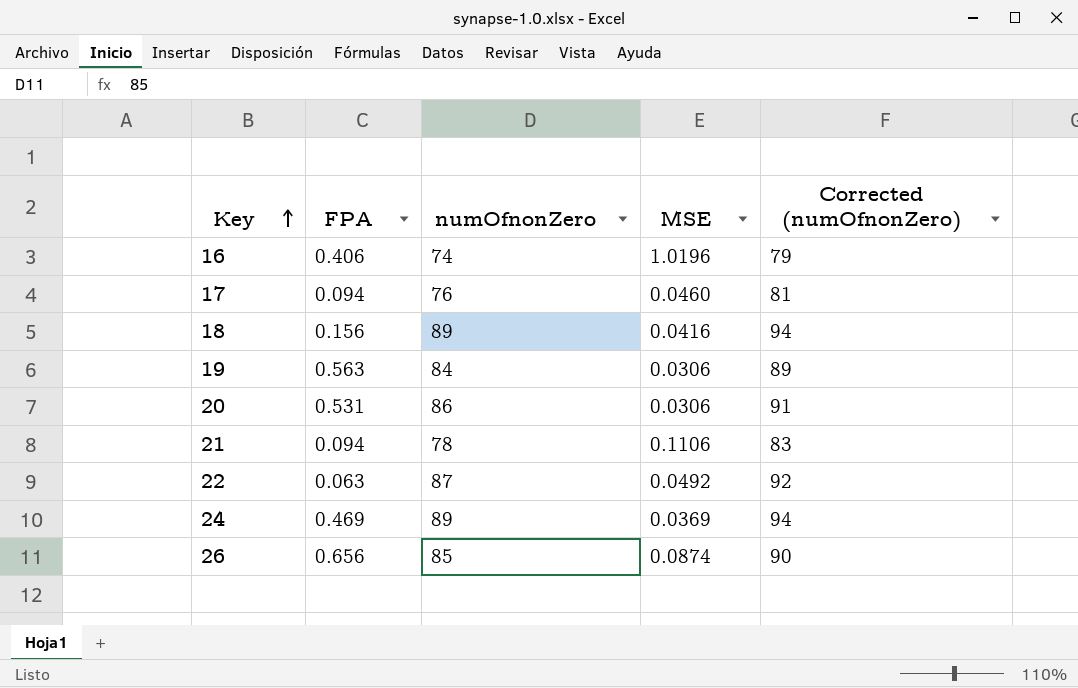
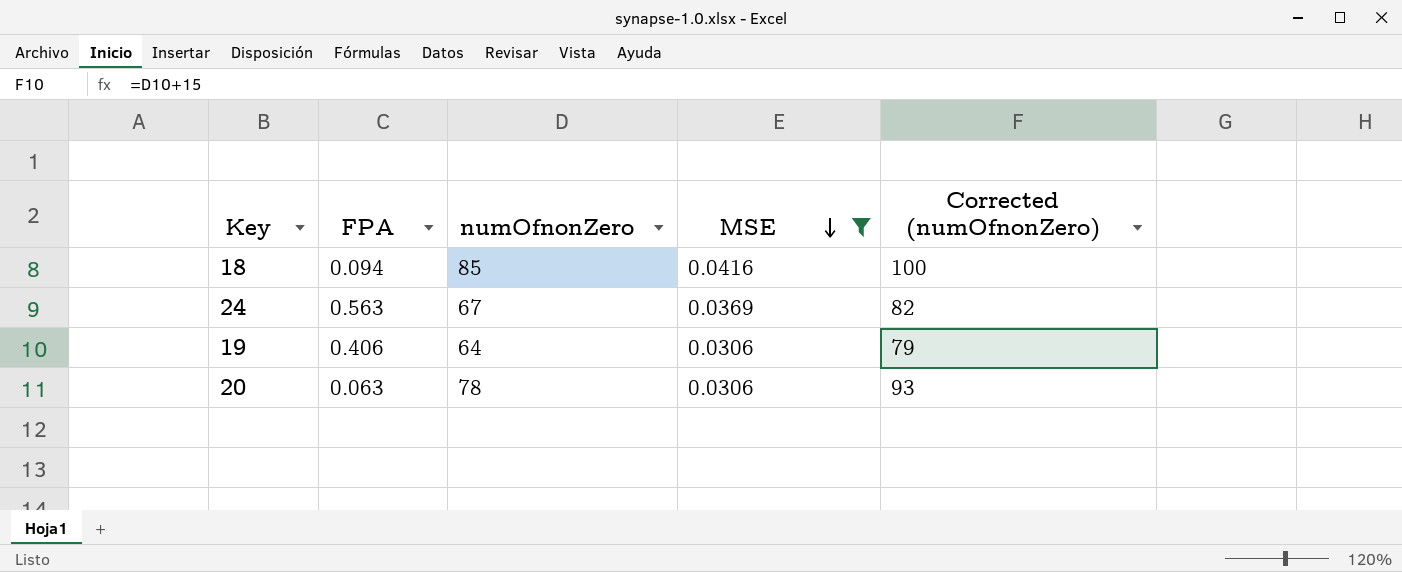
filter: none -> MSE <= 0.0416
row order: Key ascending -> MSE descending
column Corrected (numOfnonZero) | formula: [numOfnonZero] + 5 -> [numOfnonZero] + 15
18 | FPA: 0.156 -> 0.094
18 | numOfnonZero: 89 -> 85
24 | FPA: 0.469 -> 0.563
24 | numOfnonZero: 89 -> 67
19 | FPA: 0.563 -> 0.406
19 | numOfnonZero: 84 -> 64
20 | FPA: 0.531 -> 0.063
20 | numOfnonZero: 86 -> 78

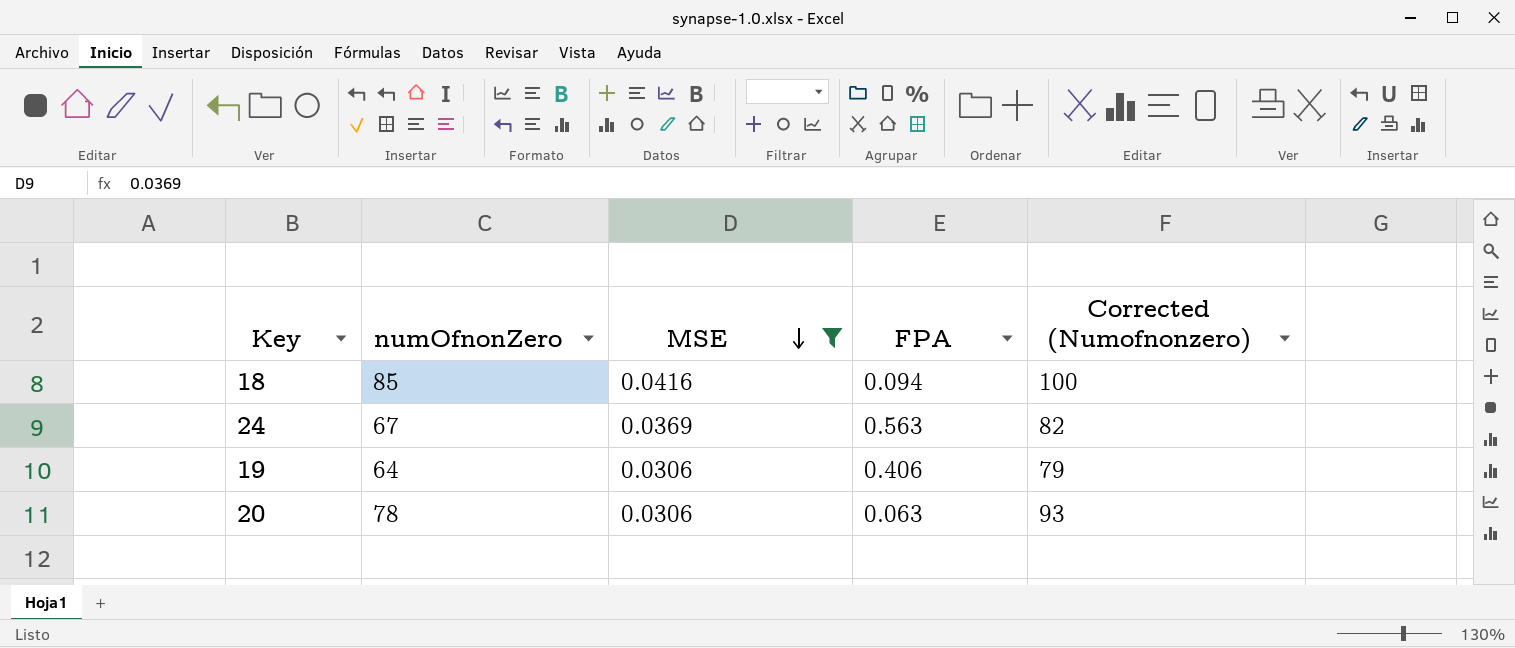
column FPA | position: 2 -> 4
column name: Corrected (numOfnonZero) -> Corrected (Numofnonzero)

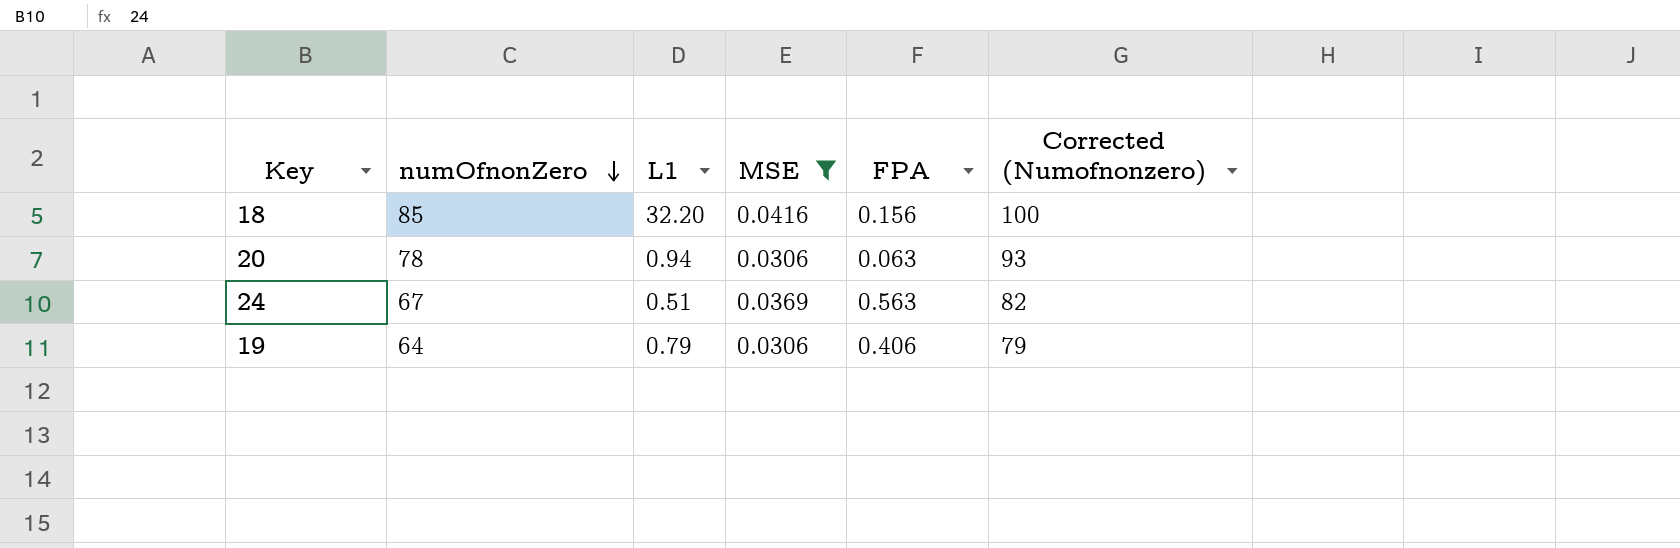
row order: MSE descending -> numOfnonZero descending
column L1 | position: none -> 3
18 | FPA: 0.094 -> 0.156

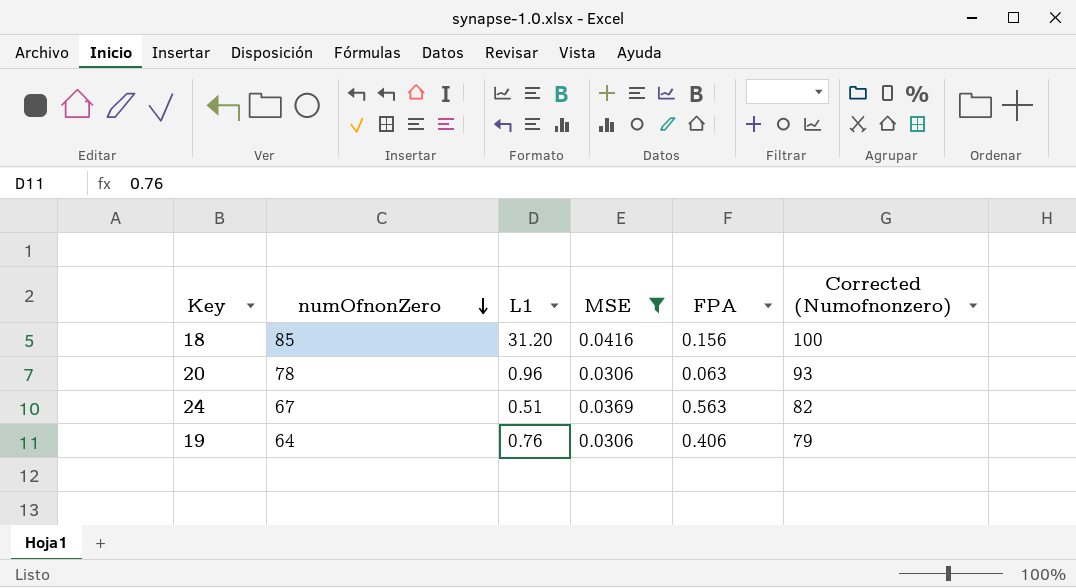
18 | L1: 32.20 -> 31.20
20 | L1: 0.94 -> 0.96
19 | L1: 0.79 -> 0.76

